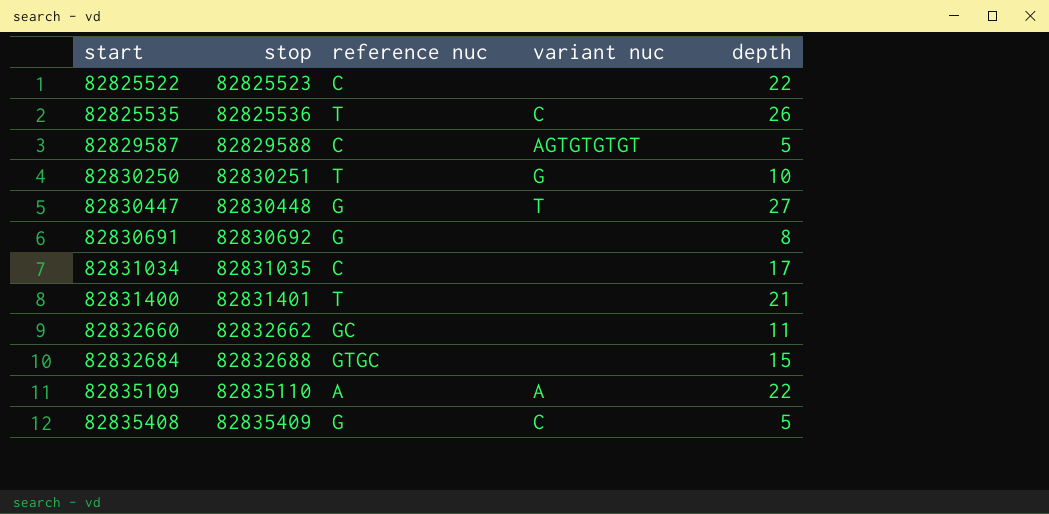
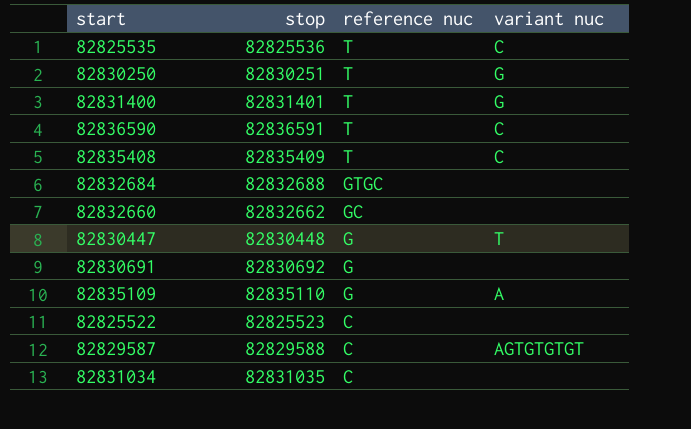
row order: start ascending -> reference nuc descending
column depth | position: 5 -> none
82831400 | variant nuc: none -> G
row 82836590: none -> 82836591 | T | C
82835408 | reference nuc: G -> T
82835109 | reference nuc: A -> G

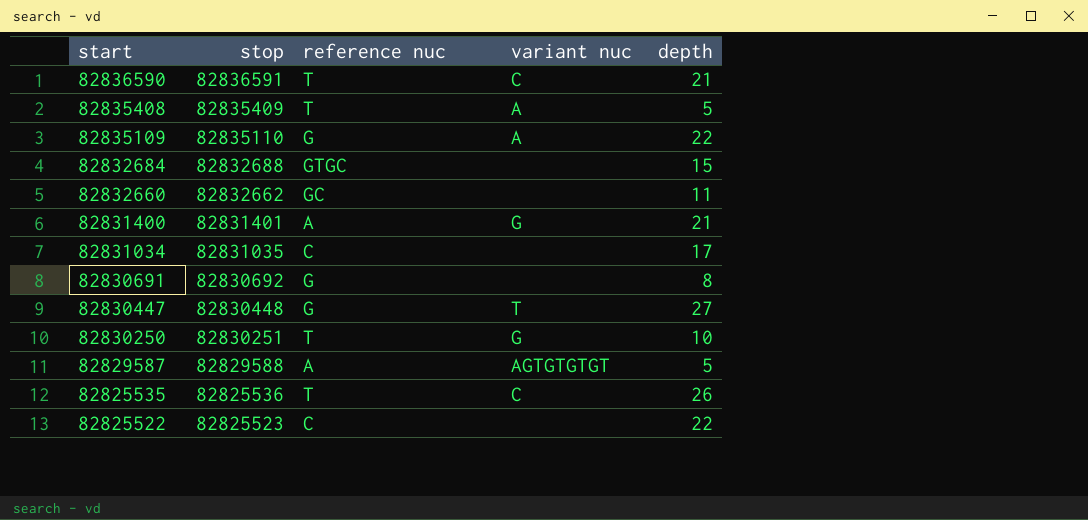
row order: reference nuc descending -> start descending
column depth | position: none -> 5
82835408 | variant nuc: C -> A
82831400 | reference nuc: T -> A
82829587 | reference nuc: C -> A

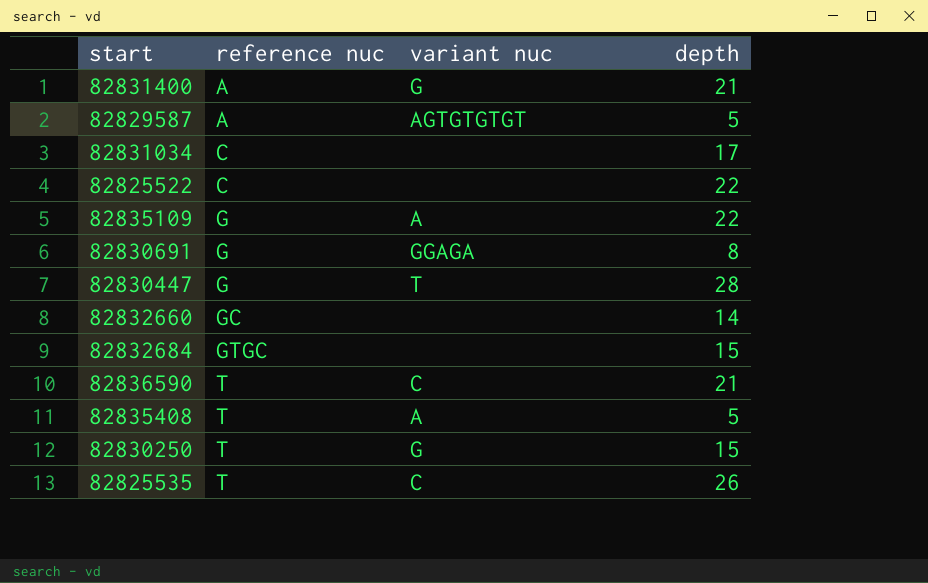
row order: start descending -> reference nuc ascending
column stop | position: 2 -> none
82830691 | variant nuc: none -> GGAGA
82830447 | depth: 27 -> 28
82832660 | depth: 11 -> 14
82830250 | depth: 10 -> 15

